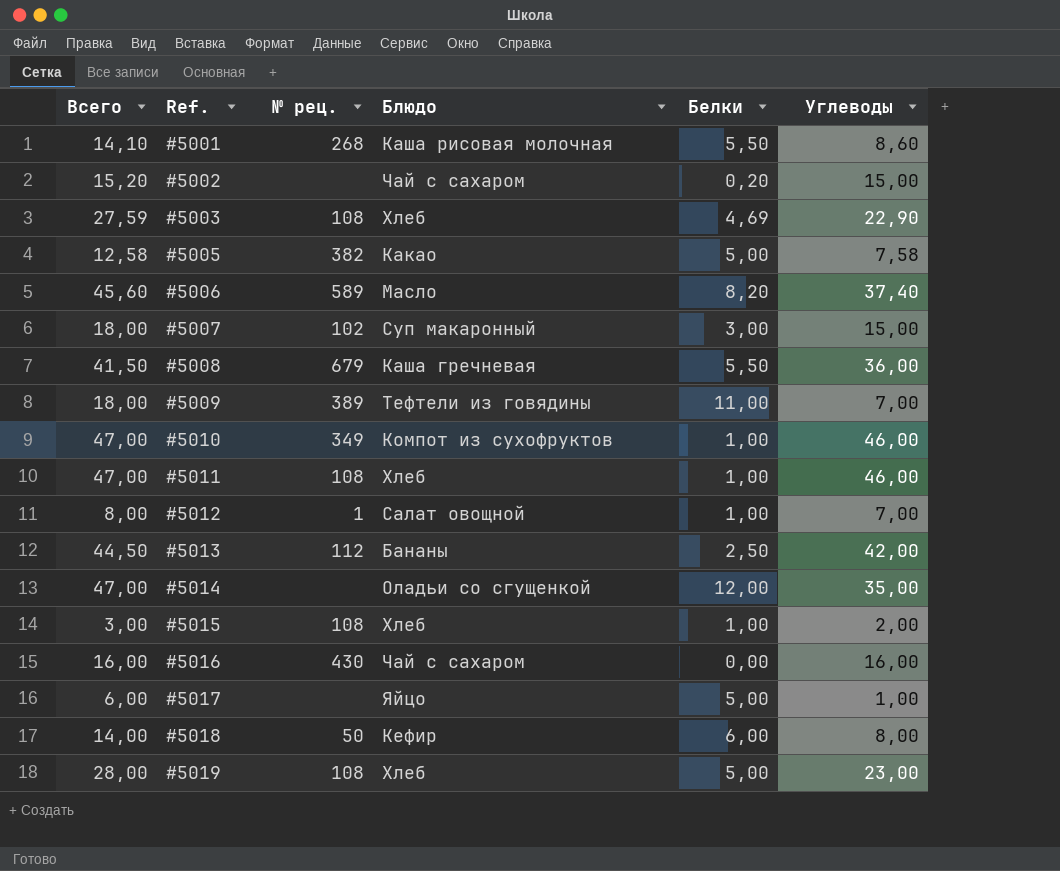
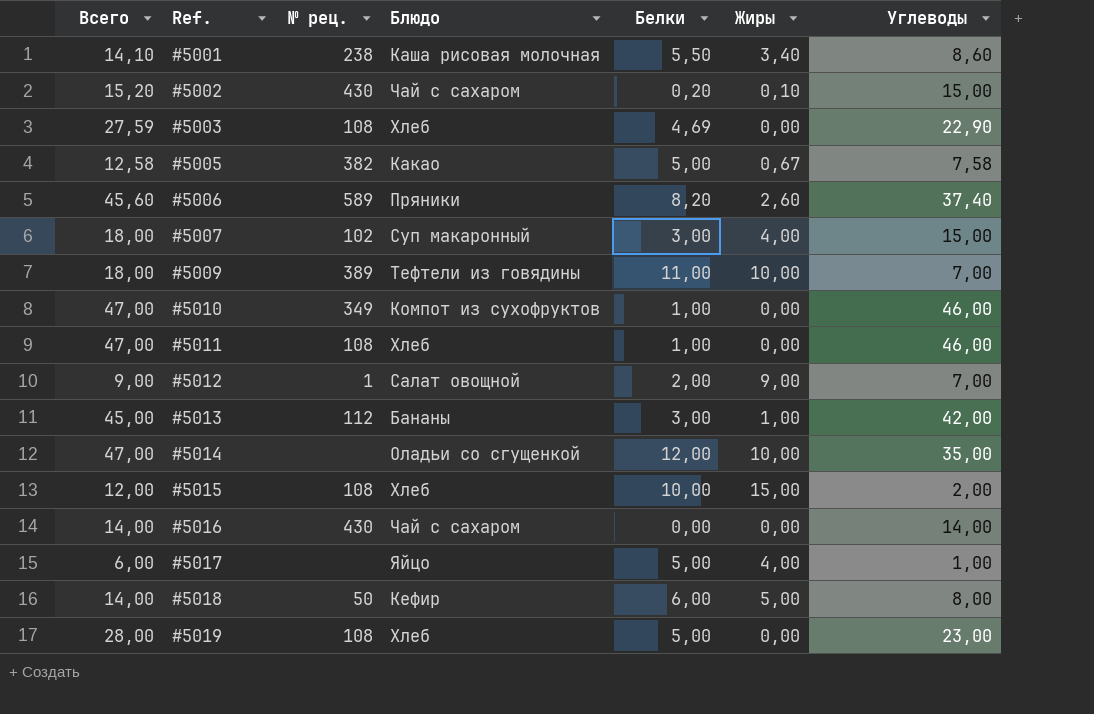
column Жиры | position: none -> 6
row #5008: 41,50 | 679 | Каша гречневая | 5,50 | 36,00 -> none
#5001 | № рец.: 268 -> 238
#5002 | № рец.: none -> 430
#5006 | Блюдо: Масло -> Пряники
#5012 | Всего: 8,00 -> 9,00
#5012 | Белки: 1,00 -> 2,00
#5013 | Всего: 44,50 -> 45,00
#5013 | Белки: 2,50 -> 3,00
#5015 | Всего: 3,00 -> 12,00
#5015 | Белки: 1,00 -> 10,00
#5016 | Всего: 16,00 -> 14,00
#5016 | Углеводы: 16,00 -> 14,00

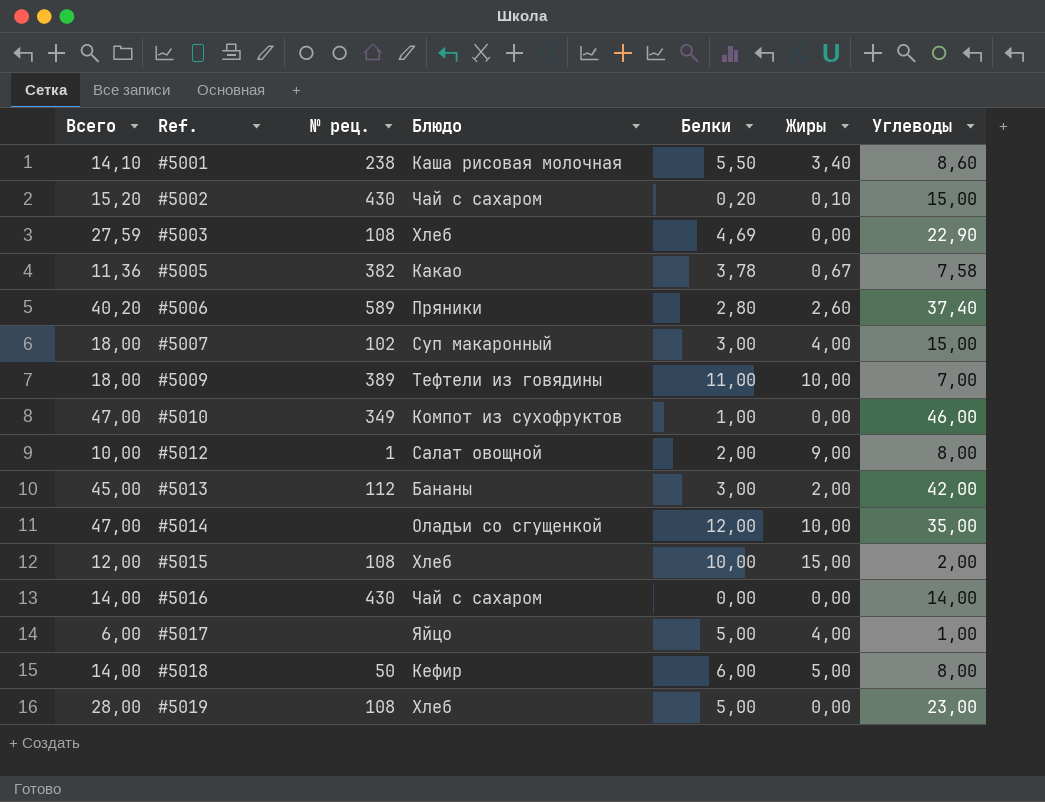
row #5011: 47,00 | 108 | Хлеб | 1,00 | 0,00 | 46,00 -> none
#5005 | Всего: 12,58 -> 11,36
#5005 | Белки: 5,00 -> 3,78
#5006 | Всего: 45,60 -> 40,20
#5006 | Белки: 8,20 -> 2,80
#5012 | Всего: 9,00 -> 10,00
#5012 | Углеводы: 7,00 -> 8,00
#5013 | Жиры: 1,00 -> 2,00

